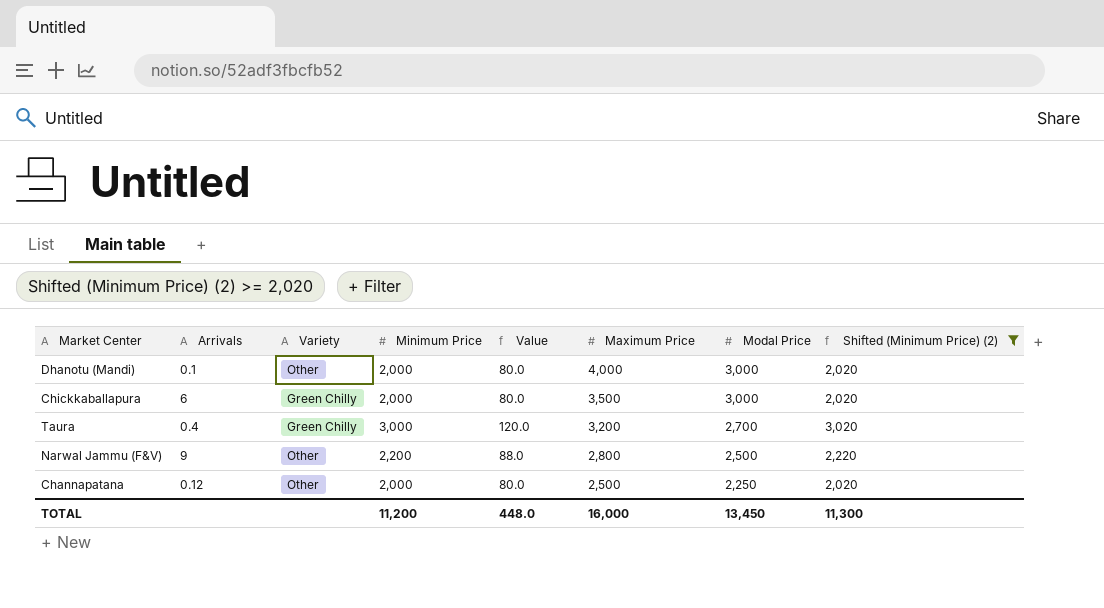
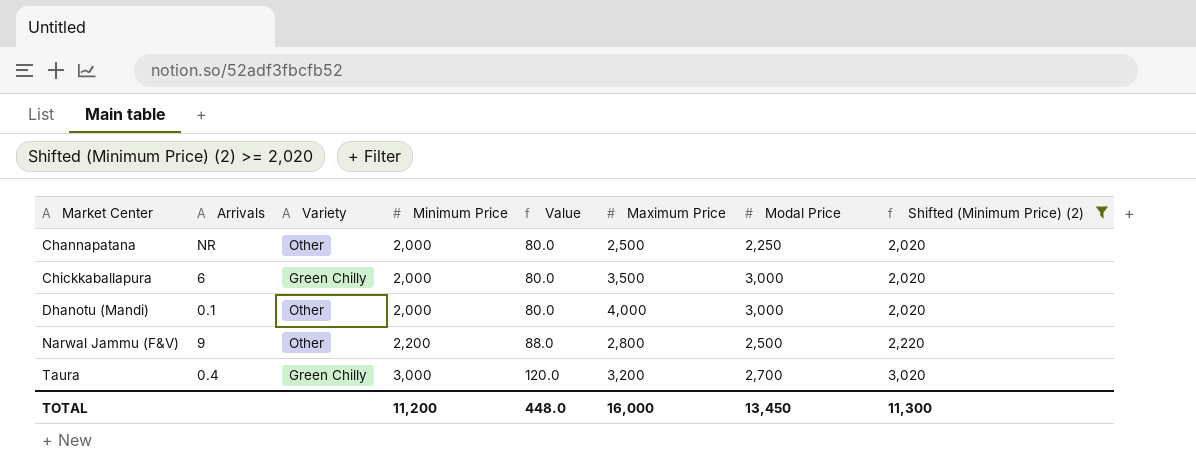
row order: Maximum Price descending -> Market Center ascending
Channapatana | Arrivals: 0.12 -> NR

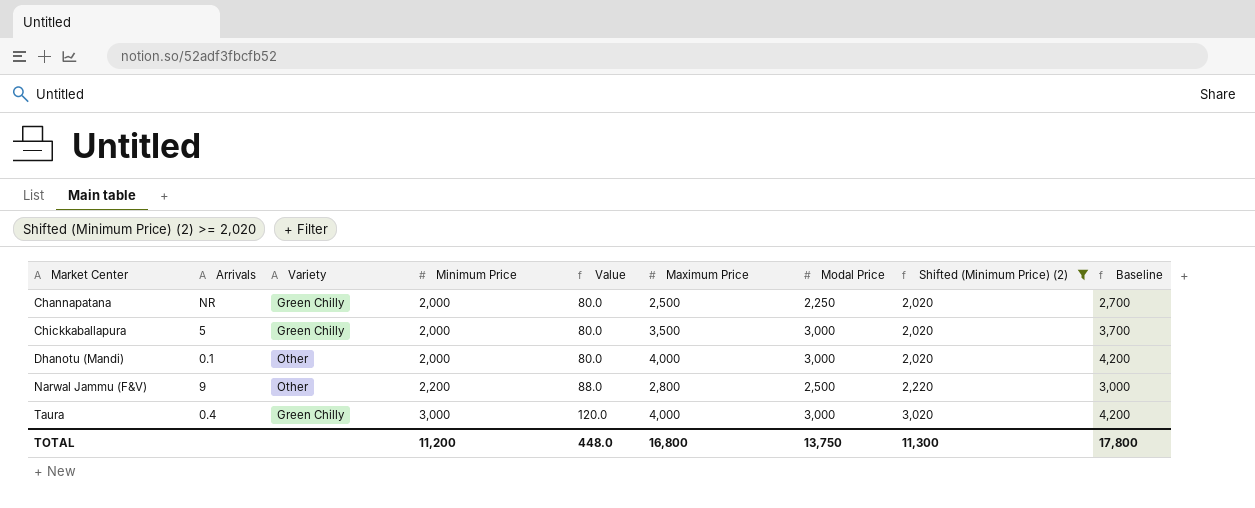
column Baseline | formula: none -> [Maximum Price] + 200
Channapatana | Variety: Other -> Green Chilly
Chickkaballapura | Arrivals: 6 -> 5
Taura | Maximum Price: 3,200 -> 4,000
Taura | Modal Price: 2,700 -> 3,000
TOTAL | Maximum Price: 16,000 -> 16,800
TOTAL | Modal Price: 13,450 -> 13,750

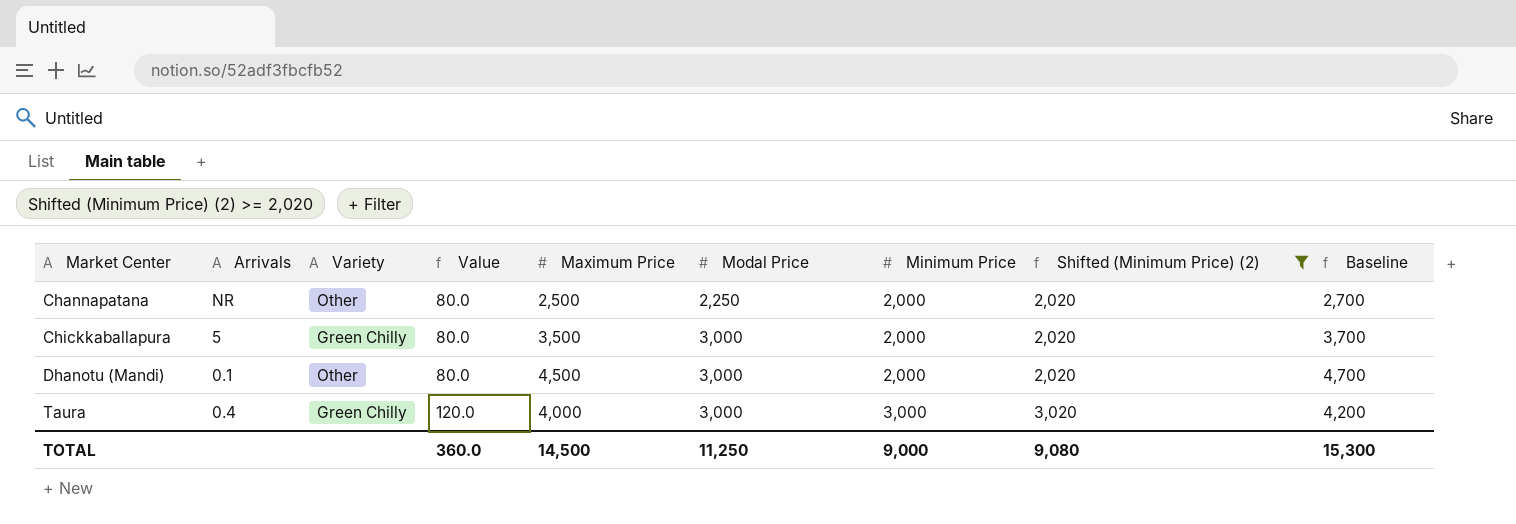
column Minimum Price | position: 4 -> 7
row Narwal Jammu (F&V): 9 | Other | 2,200 | 88.0 | 2,800 | 2,500 | 2,220 | 3,000 -> none
Channapatana | Variety: Green Chilly -> Other
Dhanotu (Mandi) | Maximum Price: 4,000 -> 4,500
Dhanotu (Mandi) | Baseline: 4,200 -> 4,700
TOTAL | Value: 448.0 -> 360.0
TOTAL | Maximum Price: 16,800 -> 14,500
TOTAL | Modal Price: 13,750 -> 11,250
TOTAL | Minimum Price: 11,200 -> 9,000
TOTAL | Shifted (Minimum Price) (2): 11,300 -> 9,080
TOTAL | Baseline: 17,800 -> 15,300

